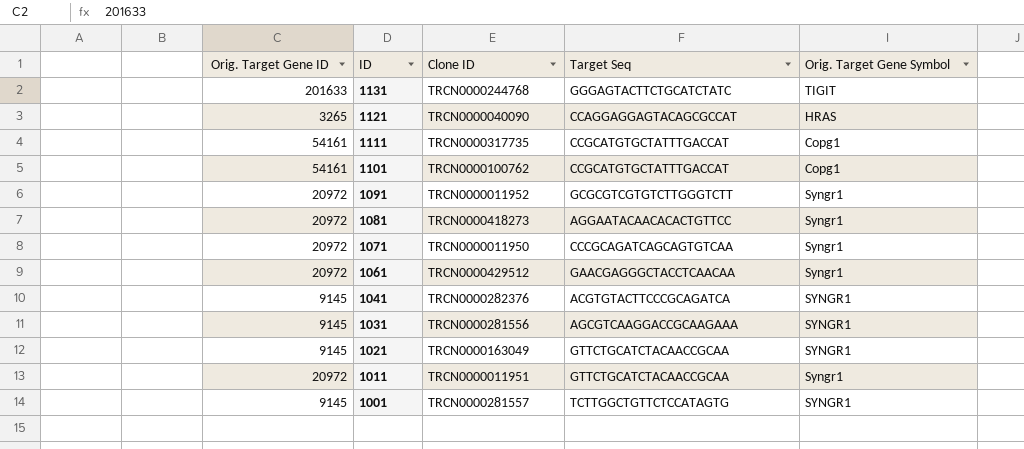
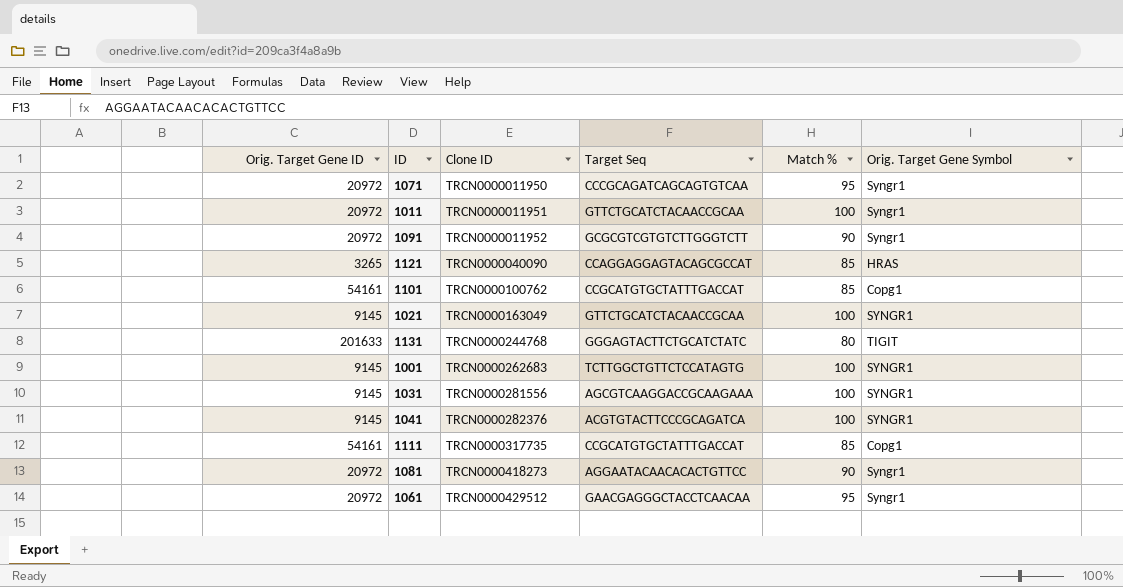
row order: ID descending -> Clone ID ascending
column Match % | position: none -> 5
1001 | Clone ID: TRCN0000281557 -> TRCN0000262683

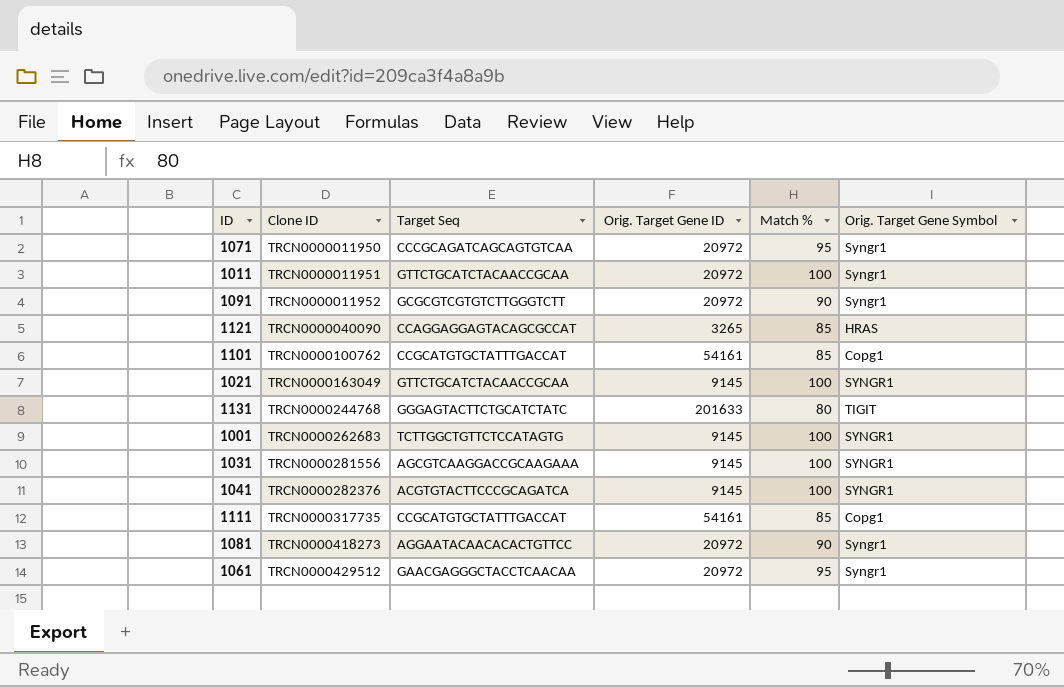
column Orig. Target Gene ID | position: 1 -> 4

